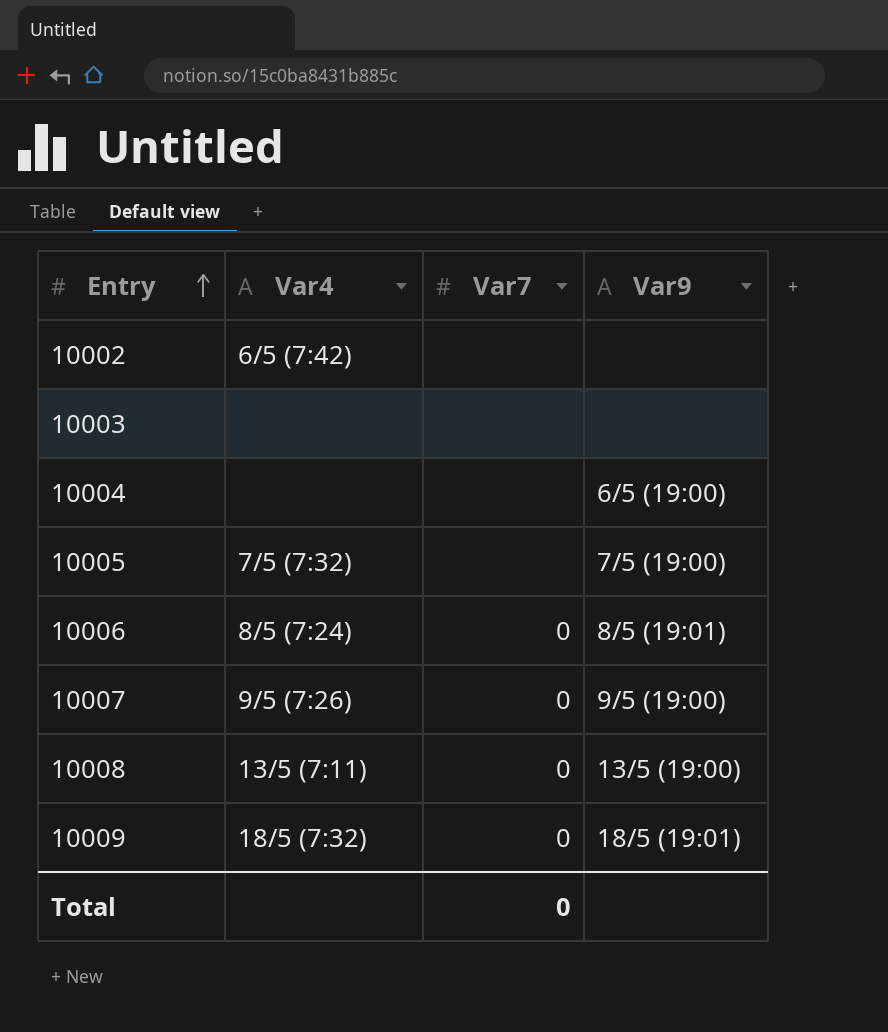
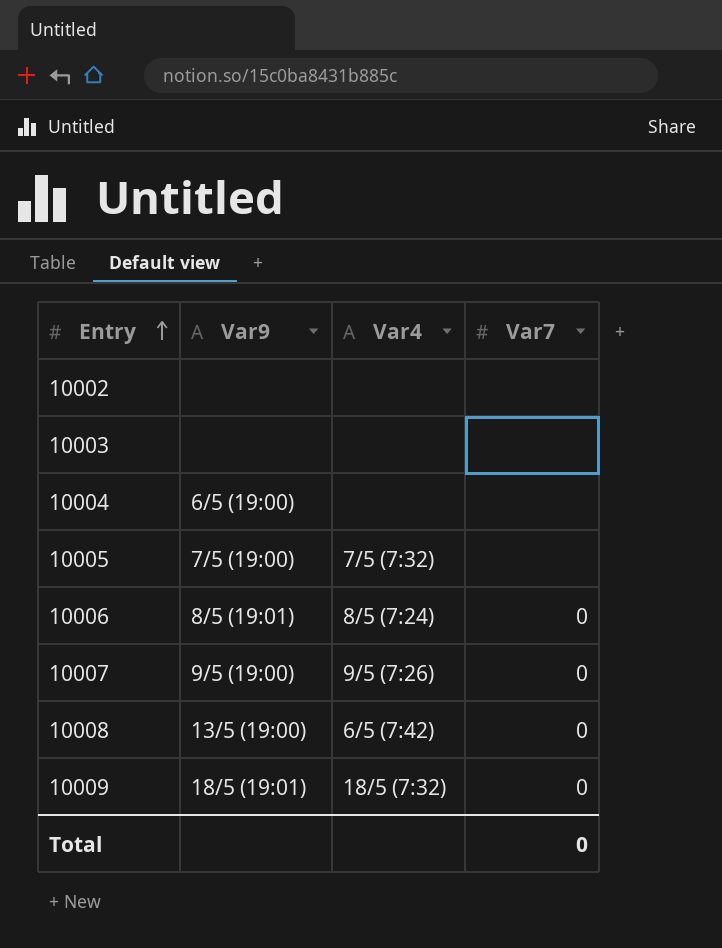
column Var9 | position: 4 -> 2
10002 | Var4: 6/5 (7:42) -> none
10008 | Var4: 13/5 (7:11) -> 6/5 (7:42)

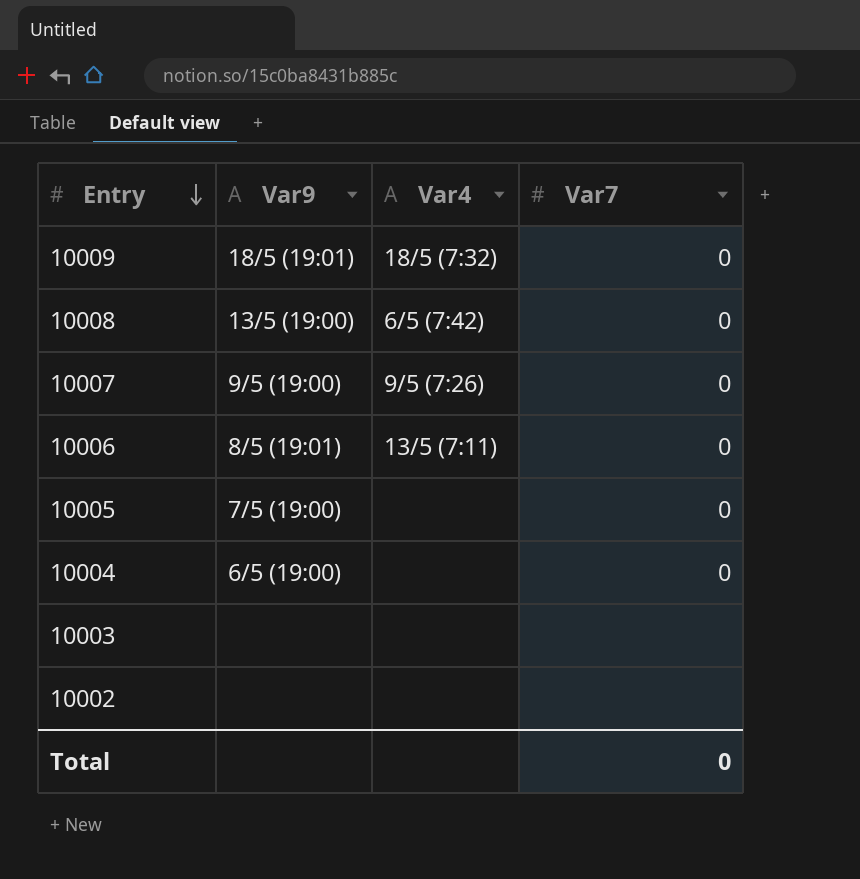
row order: Entry ascending -> Entry descending
10006 | Var4: 8/5 (7:24) -> 13/5 (7:11)
10005 | Var4: 7/5 (7:32) -> none
10005 | Var7: none -> 0
10004 | Var7: none -> 0

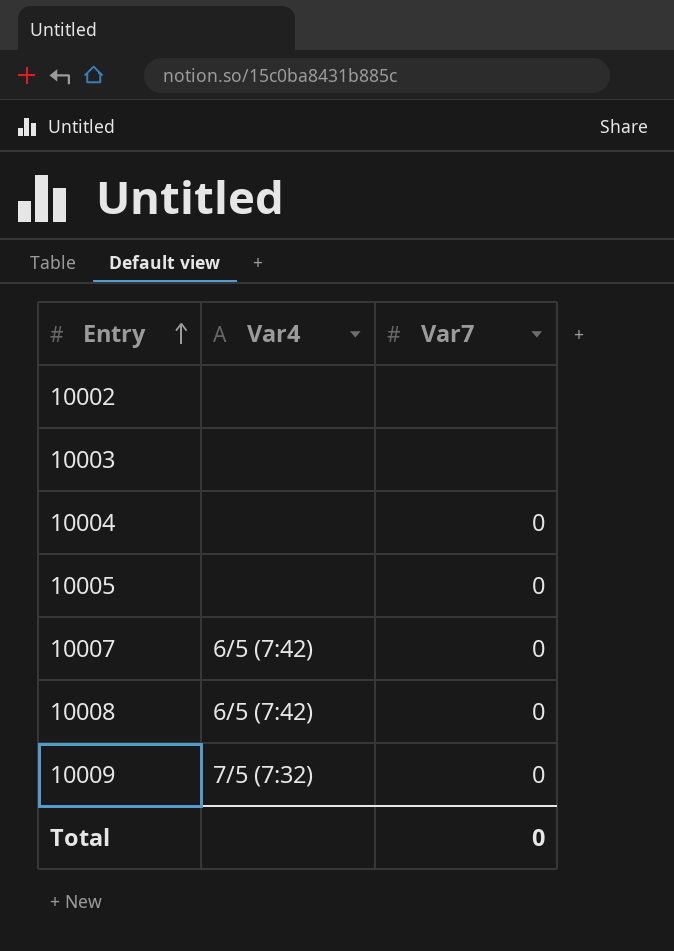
row order: Entry descending -> Entry ascending
column Var9 | position: 2 -> none
row 10006: 8/5 (19:01) | 13/5 (7:11) | 0 -> none
10007 | Var4: 9/5 (7:26) -> 6/5 (7:42)
10009 | Var4: 18/5 (7:32) -> 7/5 (7:32)

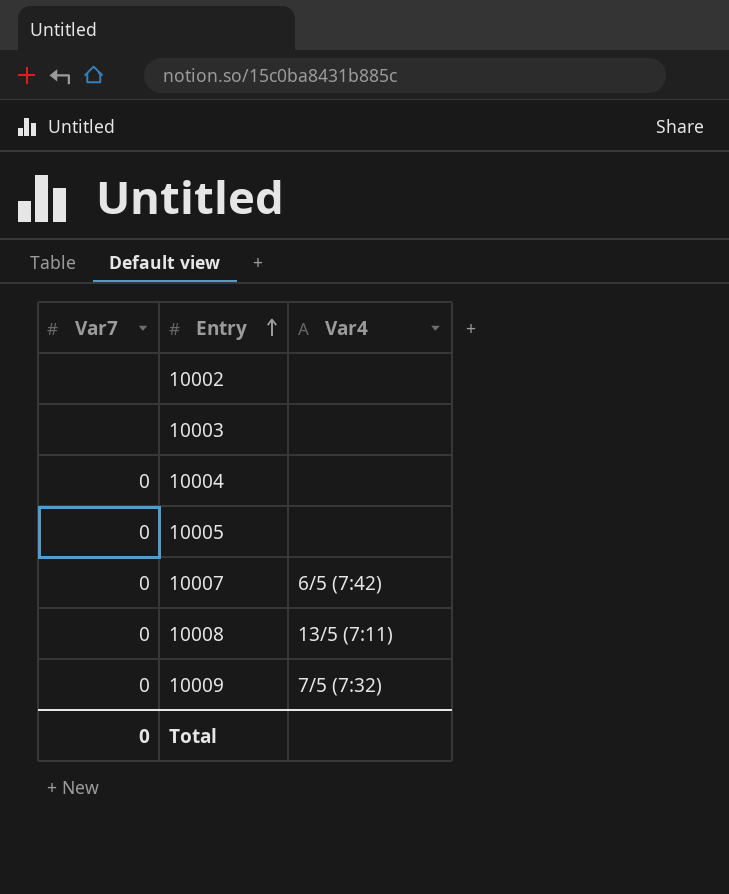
column Var7 | position: 3 -> 1
10008 | Var4: 6/5 (7:42) -> 13/5 (7:11)

